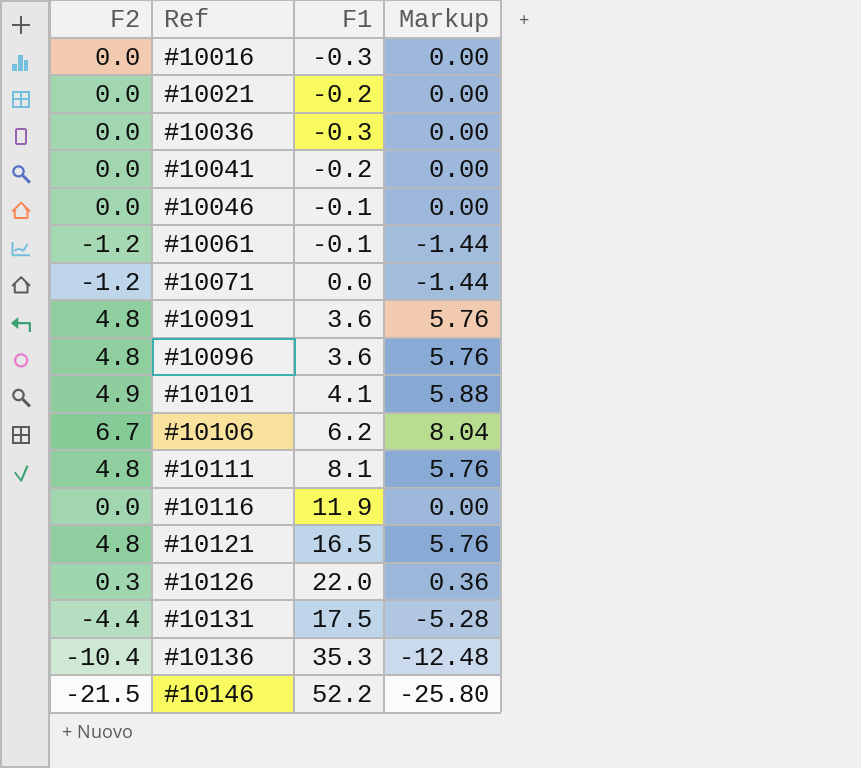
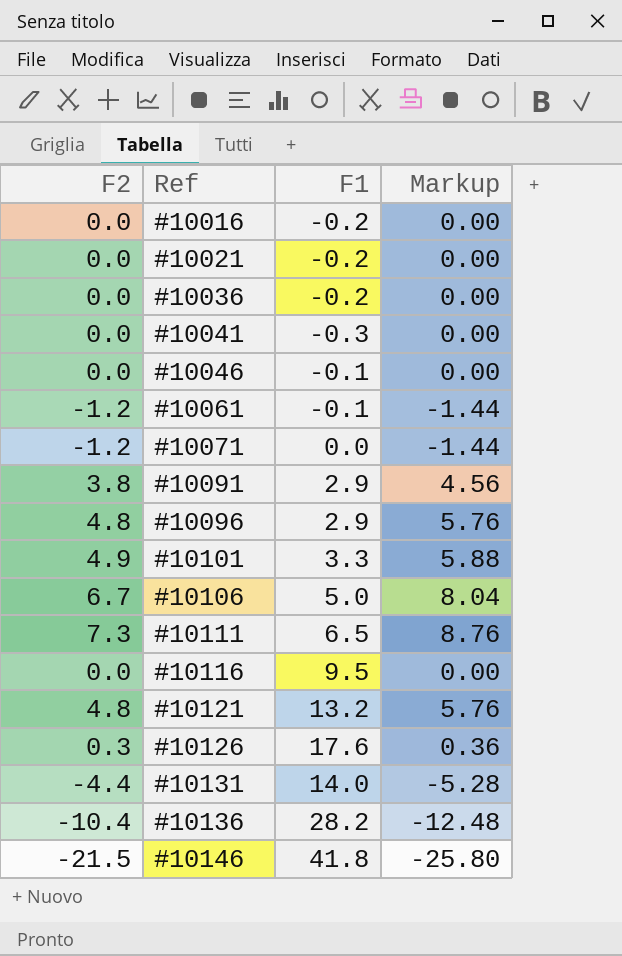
#10016 | F1: -0.3 -> -0.2
#10036 | F1: -0.3 -> -0.2
#10041 | F1: -0.2 -> -0.3
#10091 | F2: 4.8 -> 3.8
#10091 | F1: 3.6 -> 2.9
#10091 | Markup: 5.76 -> 4.56
#10096 | F1: 3.6 -> 2.9
#10101 | F1: 4.1 -> 3.3
#10106 | F1: 6.2 -> 5.0
#10111 | F2: 4.8 -> 7.3
#10111 | F1: 8.1 -> 6.5
#10111 | Markup: 5.76 -> 8.76
#10116 | F1: 11.9 -> 9.5
#10121 | F1: 16.5 -> 13.2
#10126 | F1: 22.0 -> 17.6
#10131 | F1: 17.5 -> 14.0
#10136 | F1: 35.3 -> 28.2
#10146 | F1: 52.2 -> 41.8

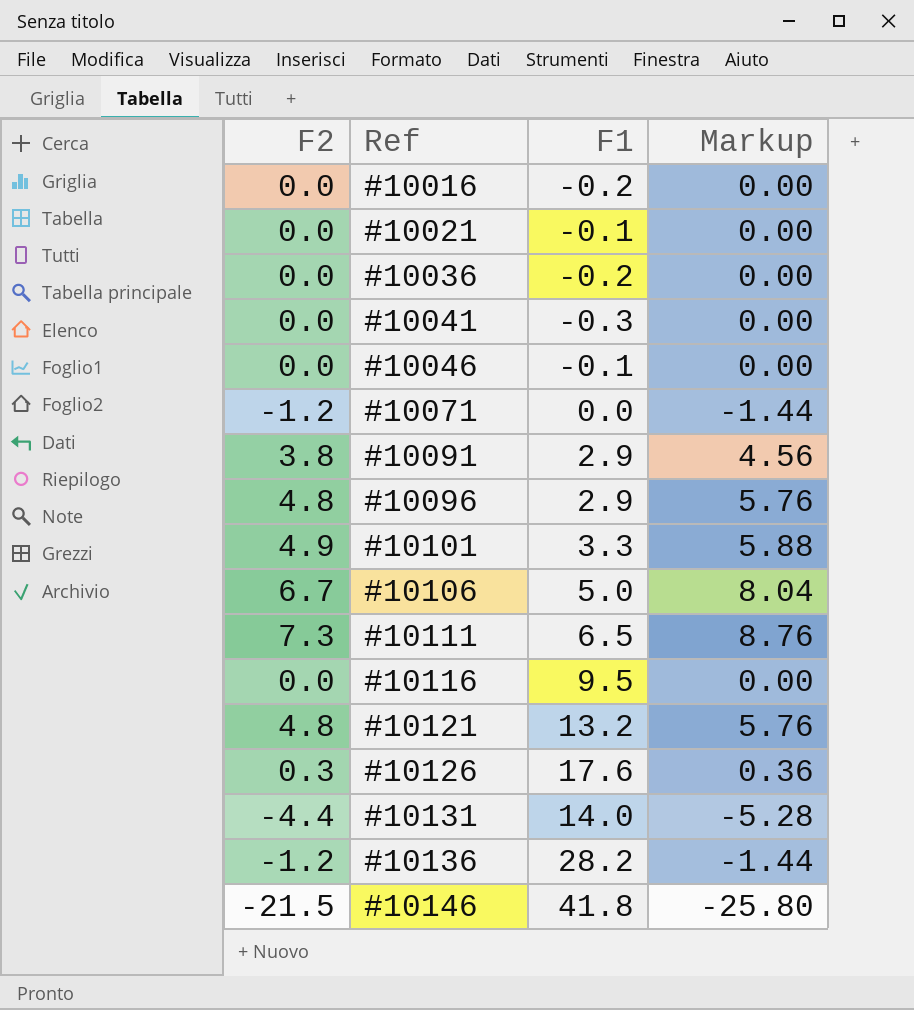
row #10061: -1.2 | -0.1 | -1.44 -> none
#10021 | F1: -0.2 -> -0.1
#10136 | F2: -10.4 -> -1.2
#10136 | Markup: -12.48 -> -1.44

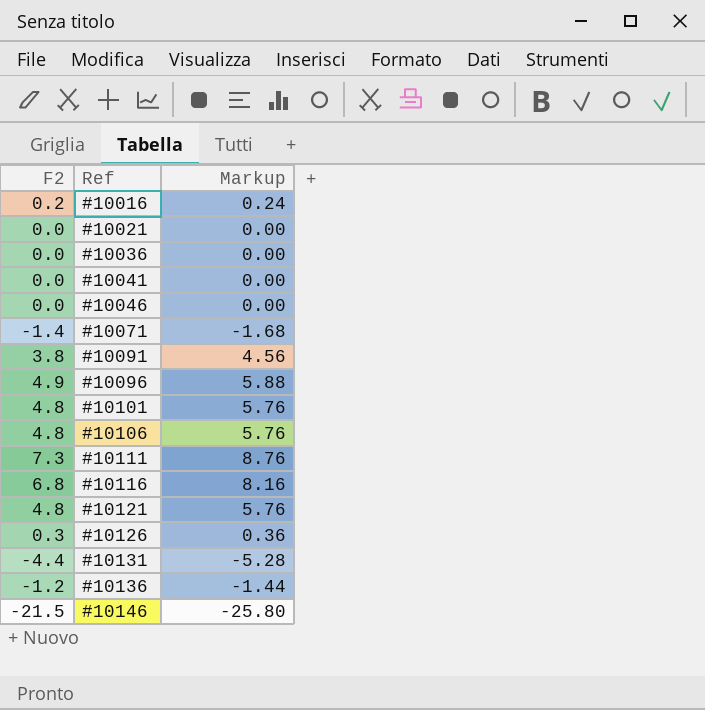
column F1 | position: 3 -> none
#10016 | F2: 0.0 -> 0.2
#10016 | Markup: 0.00 -> 0.24
#10071 | F2: -1.2 -> -1.4
#10071 | Markup: -1.44 -> -1.68
#10096 | F2: 4.8 -> 4.9
#10096 | Markup: 5.76 -> 5.88
#10101 | F2: 4.9 -> 4.8
#10101 | Markup: 5.88 -> 5.76
#10106 | F2: 6.7 -> 4.8
#10106 | Markup: 8.04 -> 5.76
#10116 | F2: 0.0 -> 6.8
#10116 | Markup: 0.00 -> 8.16

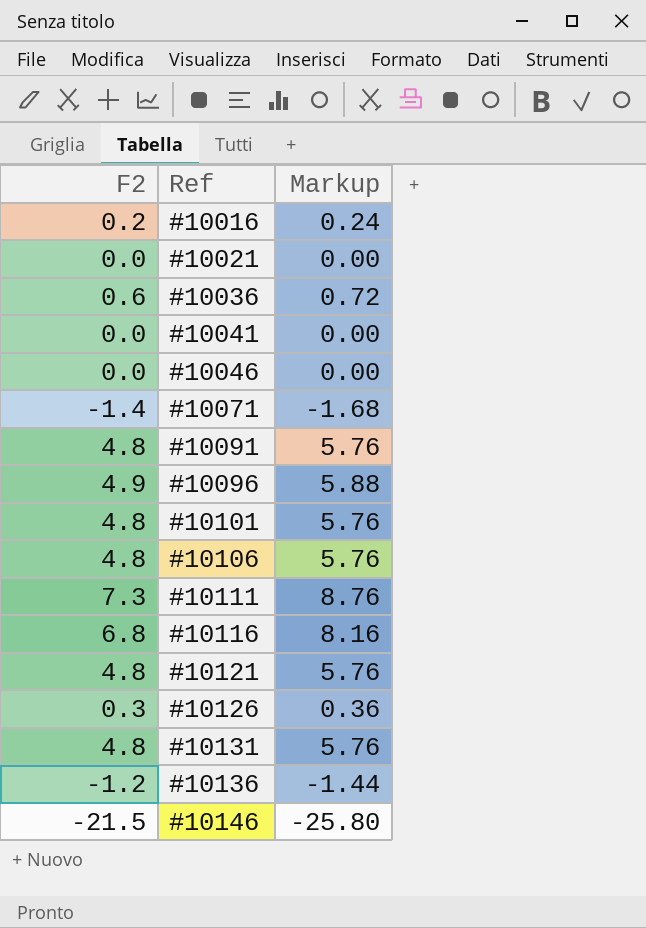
#10036 | F2: 0.0 -> 0.6
#10036 | Markup: 0.00 -> 0.72
#10091 | F2: 3.8 -> 4.8
#10091 | Markup: 4.56 -> 5.76
#10131 | F2: -4.4 -> 4.8
#10131 | Markup: -5.28 -> 5.76

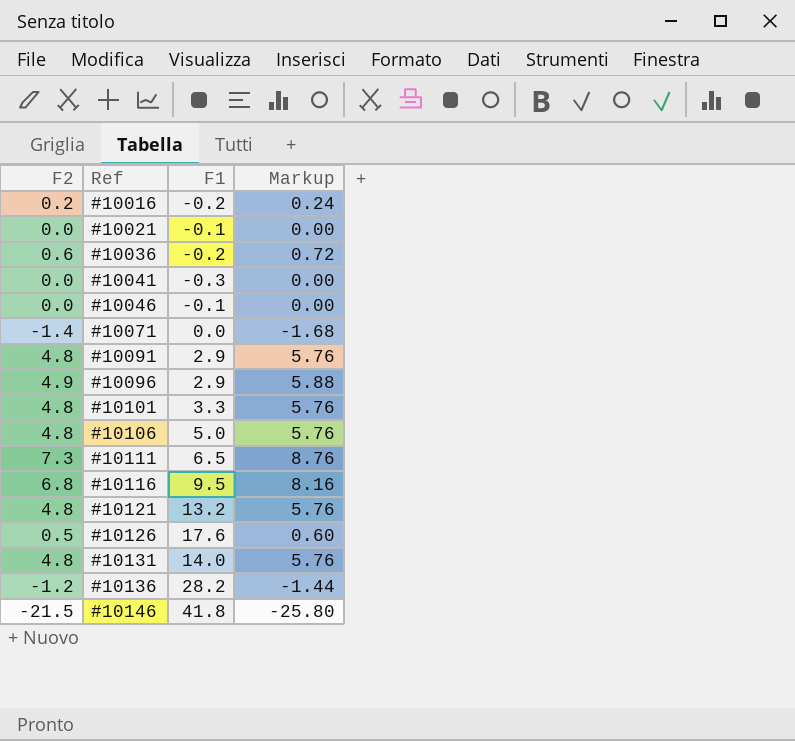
column F1 | position: none -> 3
#10126 | F2: 0.3 -> 0.5
#10126 | Markup: 0.36 -> 0.60

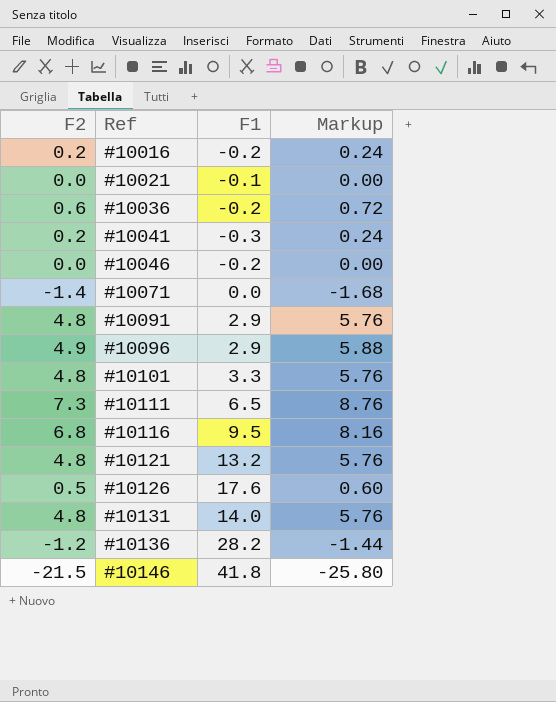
row #10106: 4.8 | 5.0 | 5.76 -> none
#10041 | F2: 0.0 -> 0.2
#10041 | Markup: 0.00 -> 0.24
#10046 | F1: -0.1 -> -0.2

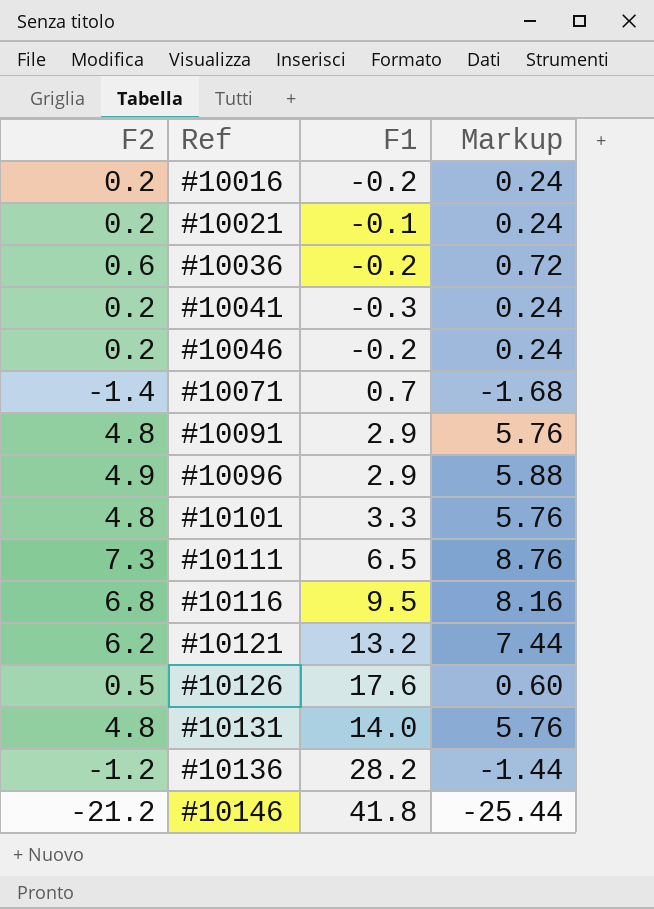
#10021 | F2: 0.0 -> 0.2
#10021 | Markup: 0.00 -> 0.24
#10046 | F2: 0.0 -> 0.2
#10046 | Markup: 0.00 -> 0.24
#10071 | F1: 0.0 -> 0.7
#10121 | F2: 4.8 -> 6.2
#10121 | Markup: 5.76 -> 7.44
#10146 | F2: -21.5 -> -21.2
#10146 | Markup: -25.80 -> -25.44

